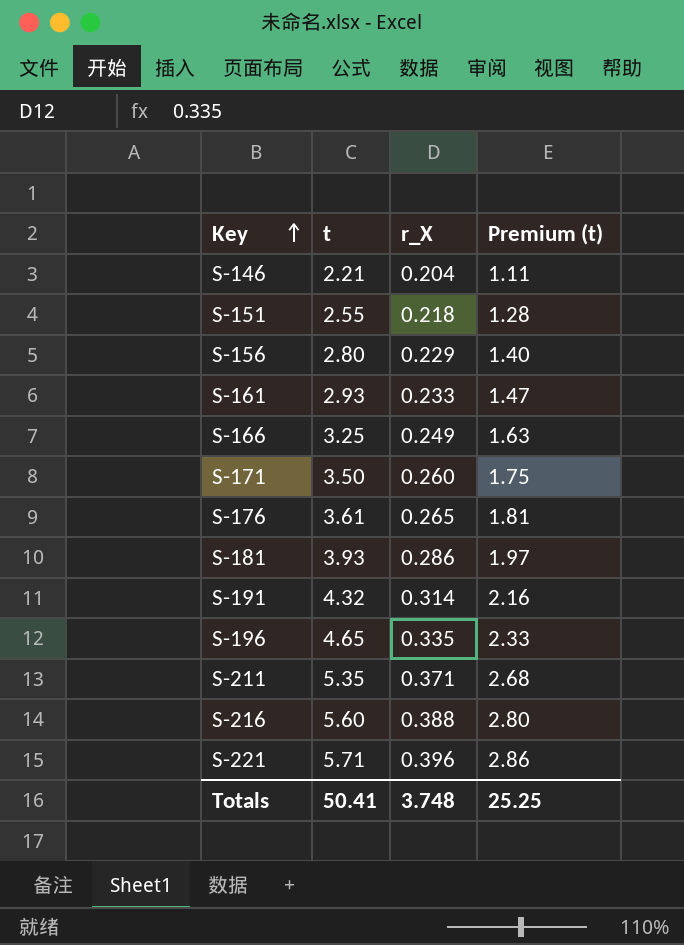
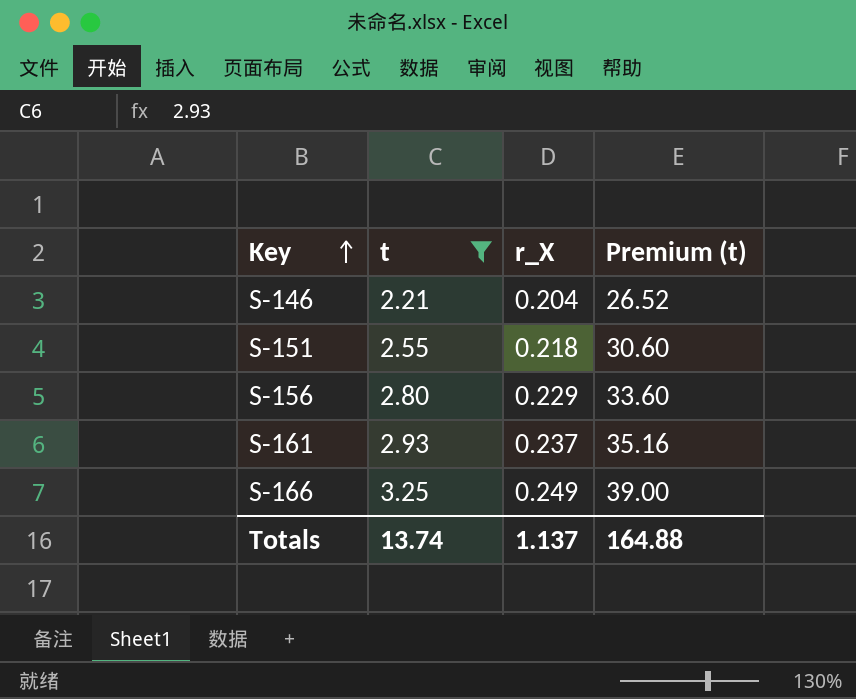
filter: none -> t <= 3.25
column Premium (t) | formula: [t] * 0.5 -> [t] * 12
S-161 | r_X: 0.233 -> 0.237
Totals | t: 50.41 -> 13.74
Totals | r_X: 3.748 -> 1.137
Totals | Premium (t): 25.25 -> 164.88

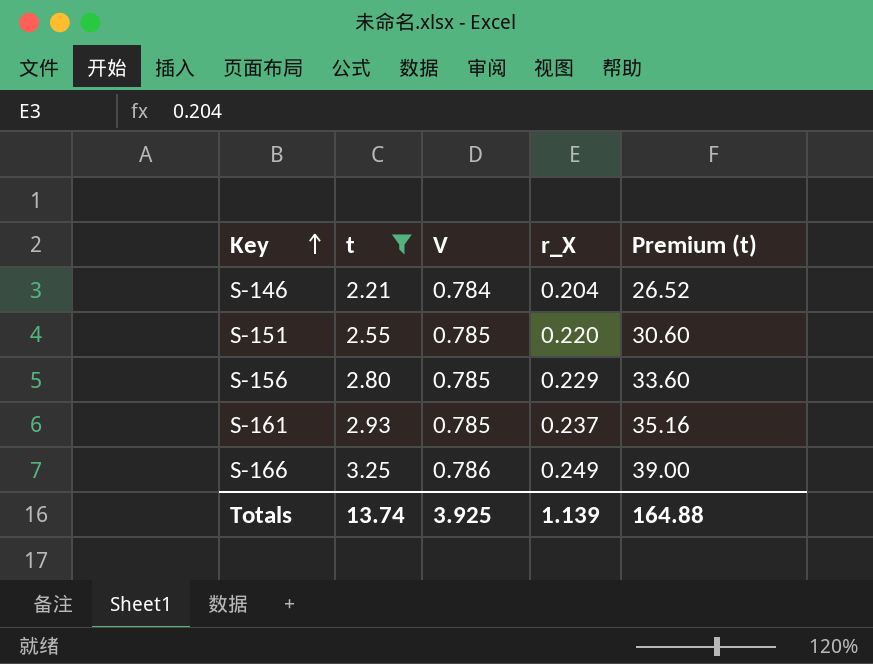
column V | position: none -> 3
S-151 | r_X: 0.218 -> 0.220
Totals | r_X: 1.137 -> 1.139

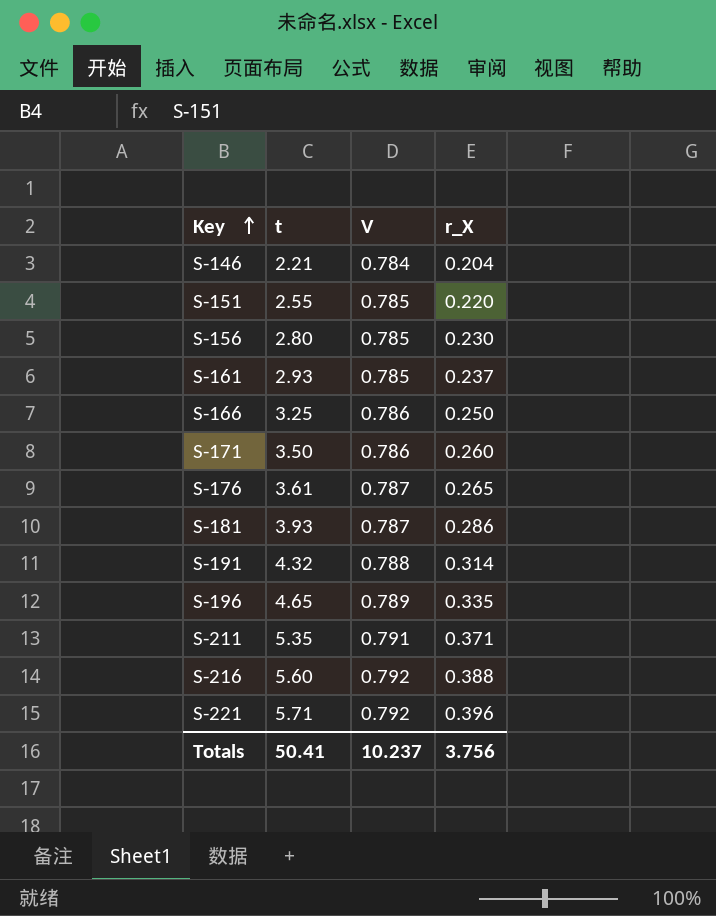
filter: t <= 3.25 -> none
column Premium (t) | formula: [t] * 12 -> none
S-156 | r_X: 0.229 -> 0.230
S-166 | r_X: 0.249 -> 0.250
Totals | t: 13.74 -> 50.41
Totals | V: 3.925 -> 10.237
Totals | r_X: 1.139 -> 3.756

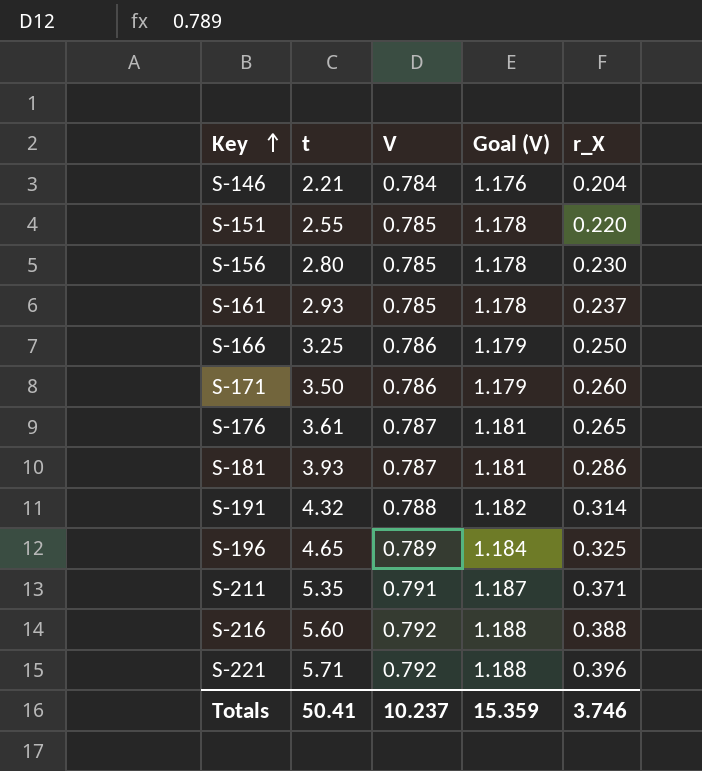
column Goal (V) | formula: none -> [V] * 1.5
S-196 | r_X: 0.335 -> 0.325
Totals | r_X: 3.756 -> 3.746

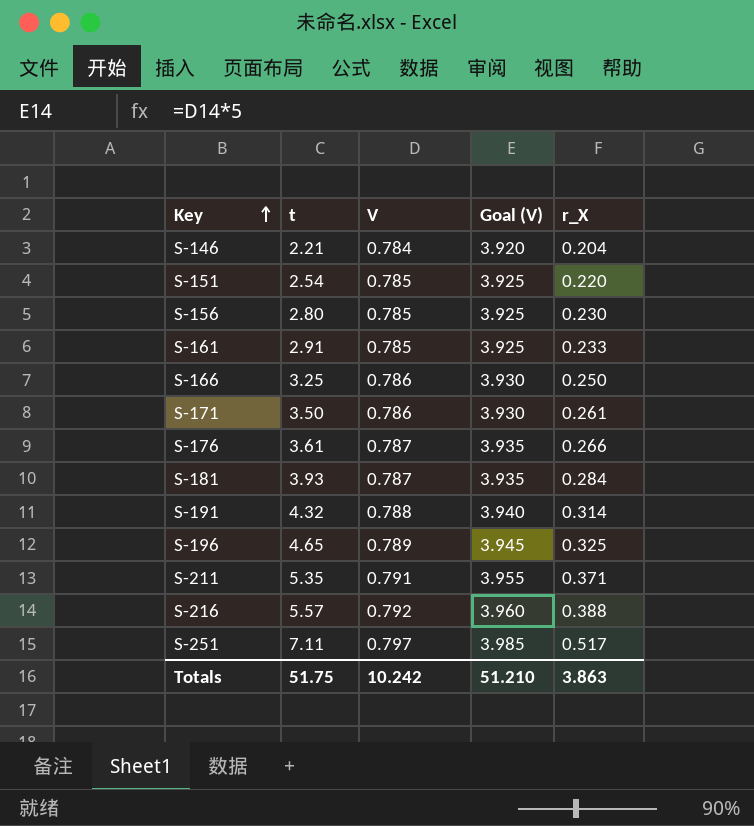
column Goal (V) | formula: [V] * 1.5 -> [V] * 5
row S-221: 5.71 | 0.792 | 1.188 | 0.396 -> none
S-151 | t: 2.55 -> 2.54
S-161 | t: 2.93 -> 2.91
S-161 | r_X: 0.237 -> 0.233
S-171 | r_X: 0.260 -> 0.261
S-176 | r_X: 0.265 -> 0.266
S-181 | r_X: 0.286 -> 0.284
S-216 | t: 5.60 -> 5.57
row S-251: none -> 7.11 | 0.797 | 3.985 | 0.517
Totals | t: 50.41 -> 51.75
Totals | V: 10.237 -> 10.242
Totals | Goal (V): 15.359 -> 51.210
Totals | r_X: 3.746 -> 3.863

